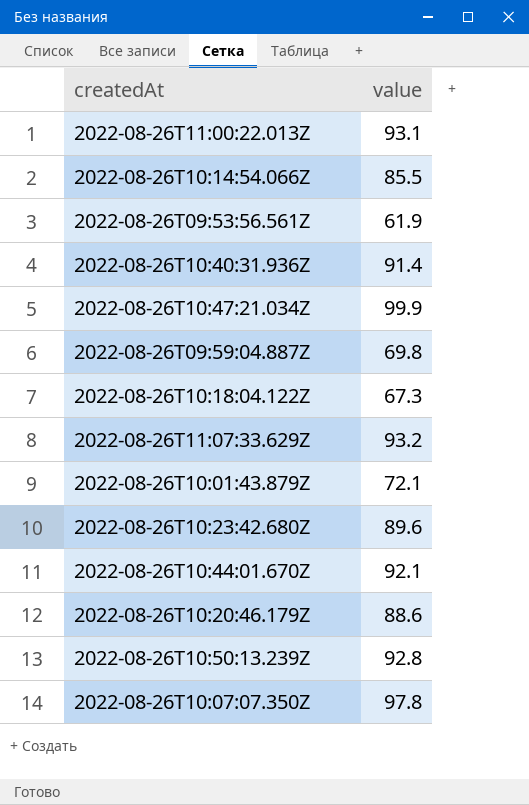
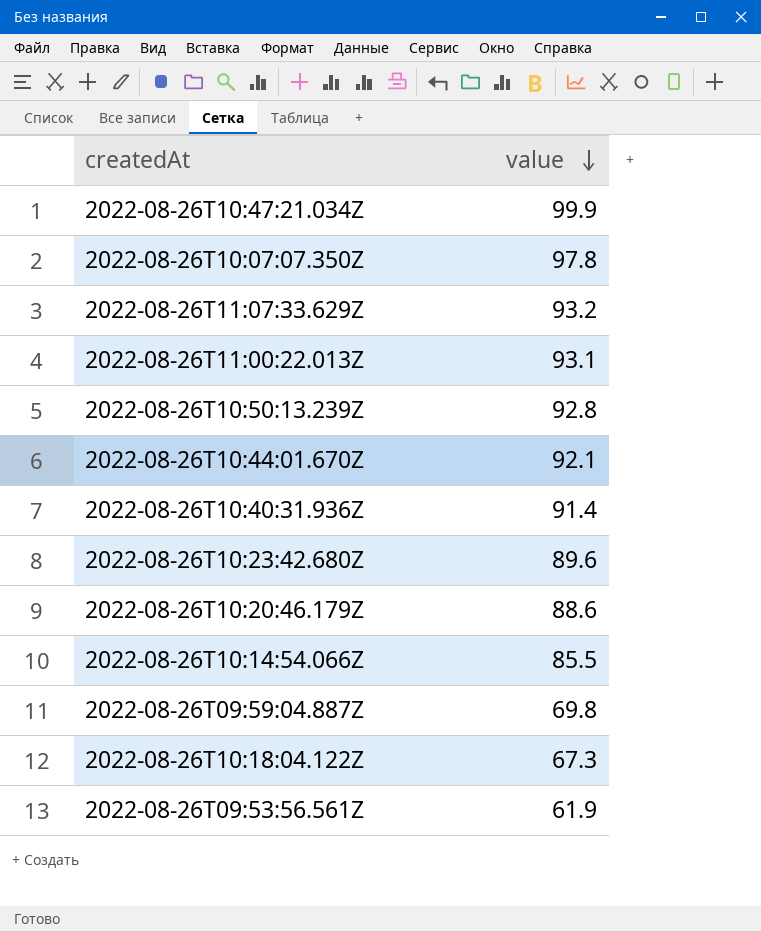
row order: none -> value descending
row 2022-08-26T10:01:43.879Z: 72.1 -> none

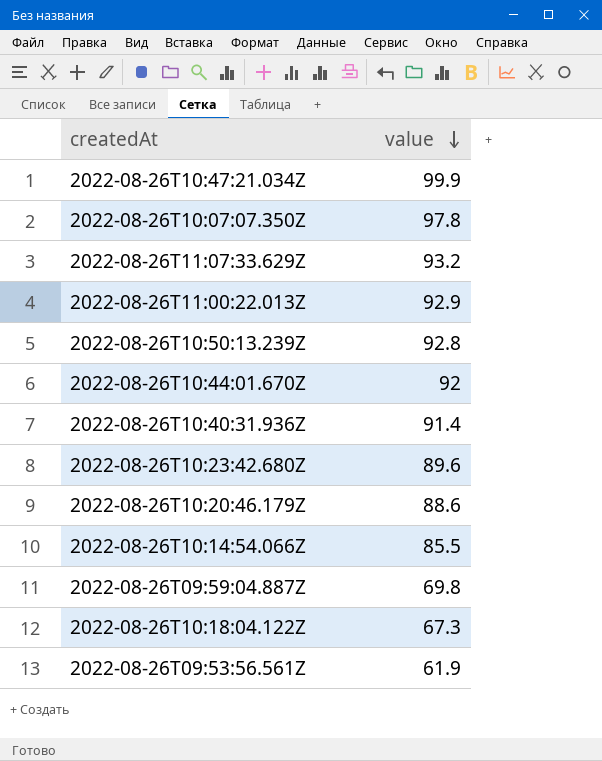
2022-08-26T11:00:22.013Z | value: 93.1 -> 92.9
2022-08-26T10:44:01.670Z | value: 92.1 -> 92

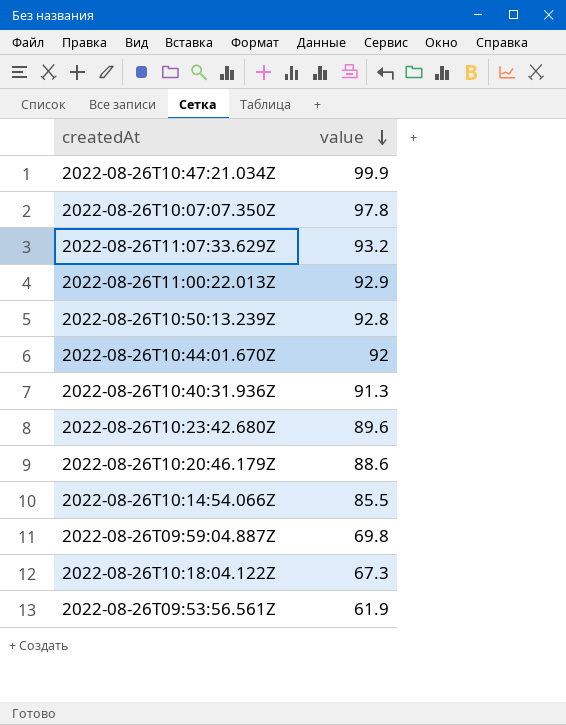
2022-08-26T10:40:31.936Z | value: 91.4 -> 91.3

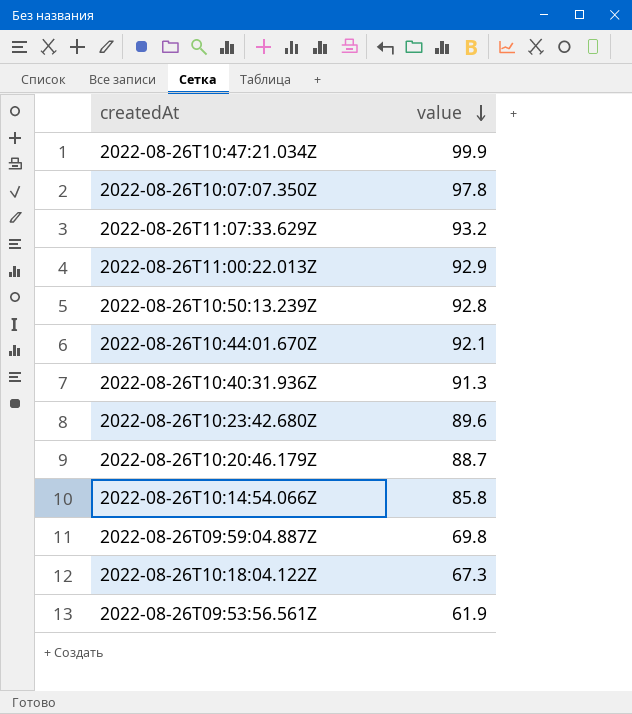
2022-08-26T10:44:01.670Z | value: 92 -> 92.1
2022-08-26T10:20:46.179Z | value: 88.6 -> 88.7
2022-08-26T10:14:54.066Z | value: 85.5 -> 85.8

